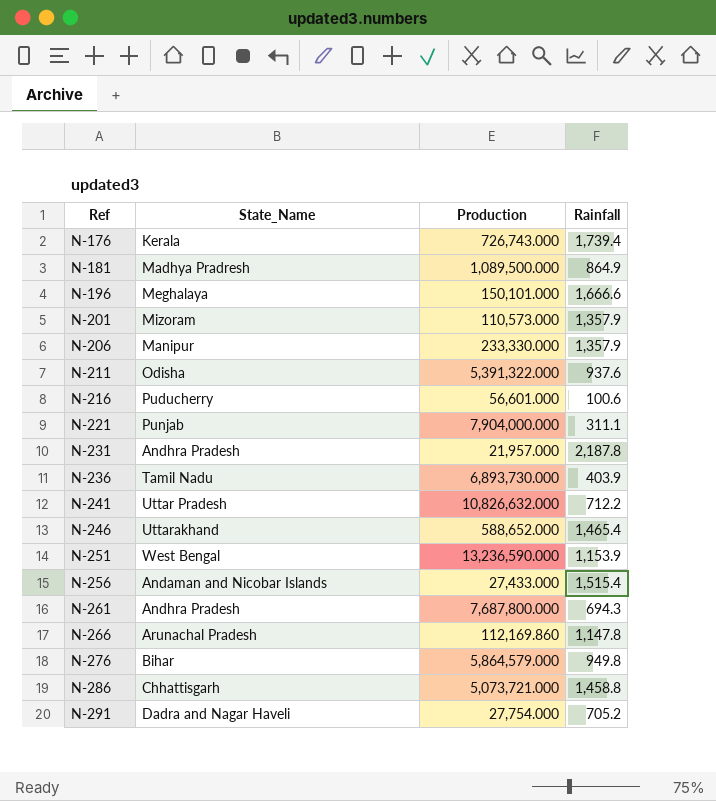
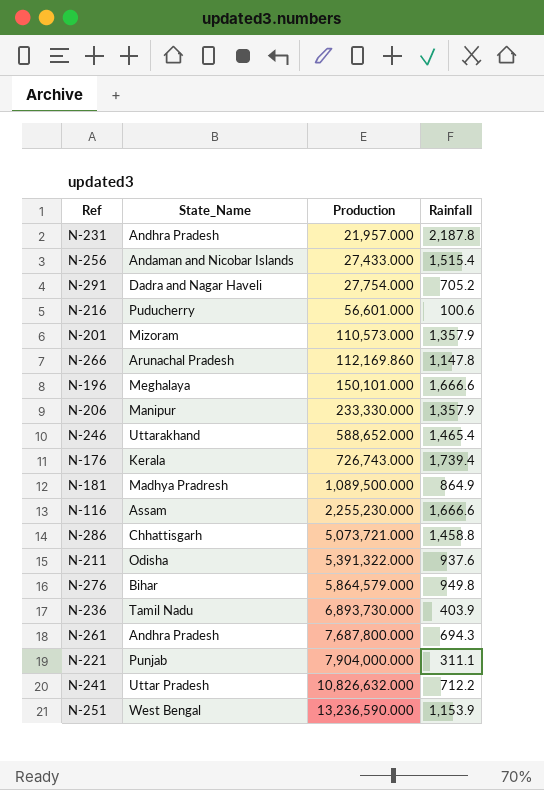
row order: Ref ascending -> Production ascending
row N-116: none -> Assam | 2,255,230.000 | 1,666.6

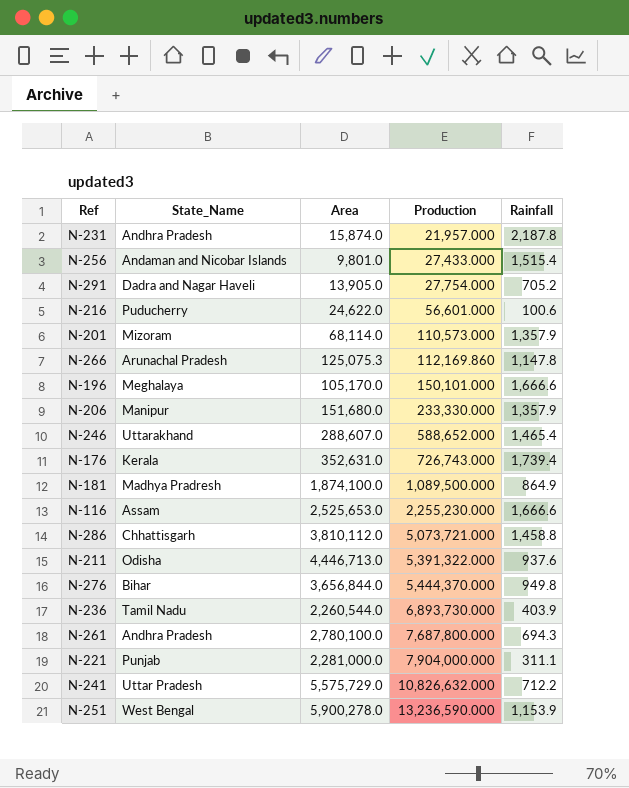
column Area | position: none -> 3
N-276 | Production: 5,864,579.000 -> 5,444,370.000

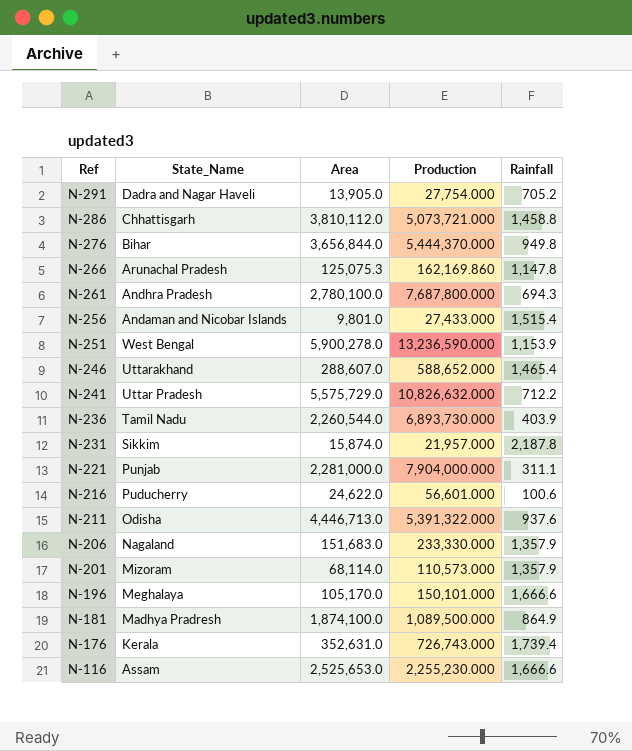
row order: Production ascending -> Ref descending
N-266 | Production: 112,169.860 -> 162,169.860
N-231 | State_Name: Andhra Pradesh -> Sikkim
N-206 | State_Name: Manipur -> Nagaland
N-206 | Area: 151,680.0 -> 151,683.0

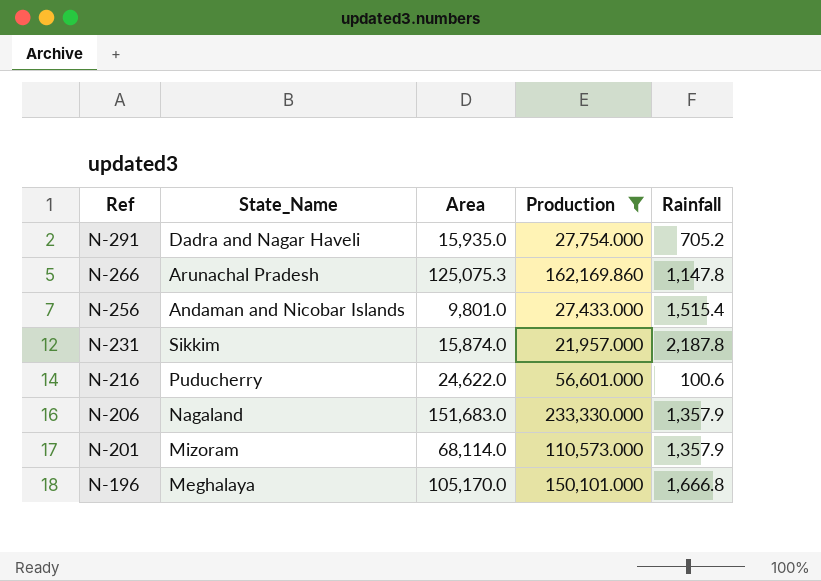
filter: none -> Production <= 233,330.000
N-291 | Area: 13,905.0 -> 15,935.0
N-196 | Rainfall: 1,666.6 -> 1,666.8

